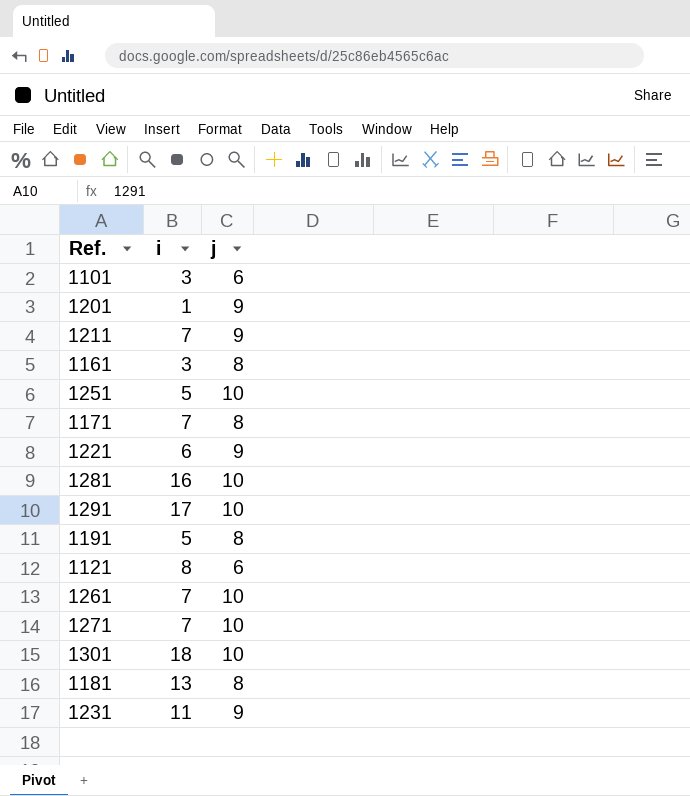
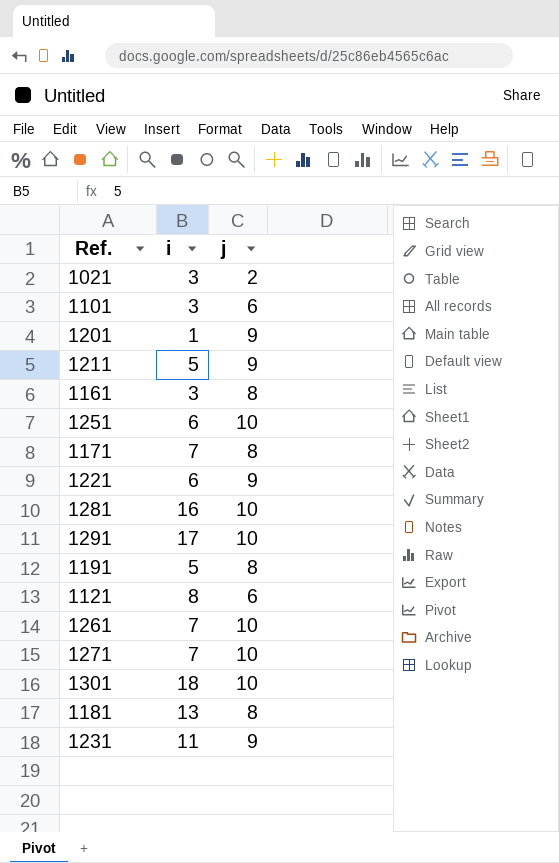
row 1021: none -> 3 | 2
1211 | i: 7 -> 5
1251 | i: 5 -> 6

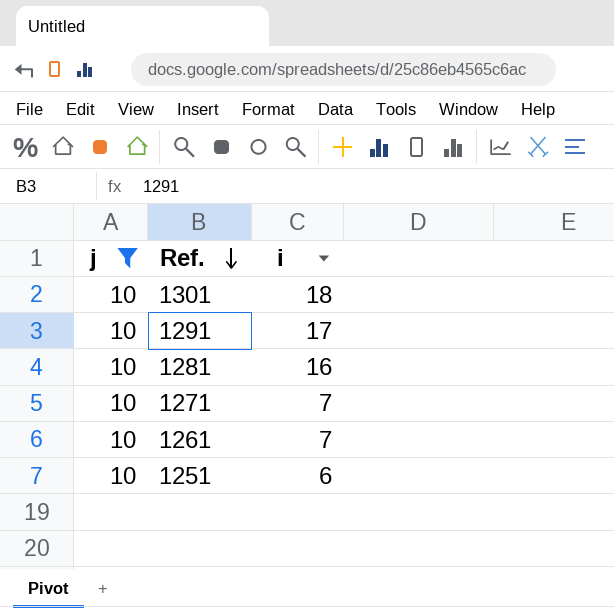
filter: none -> j = 10
row order: none -> Ref. descending
column j | position: 3 -> 1

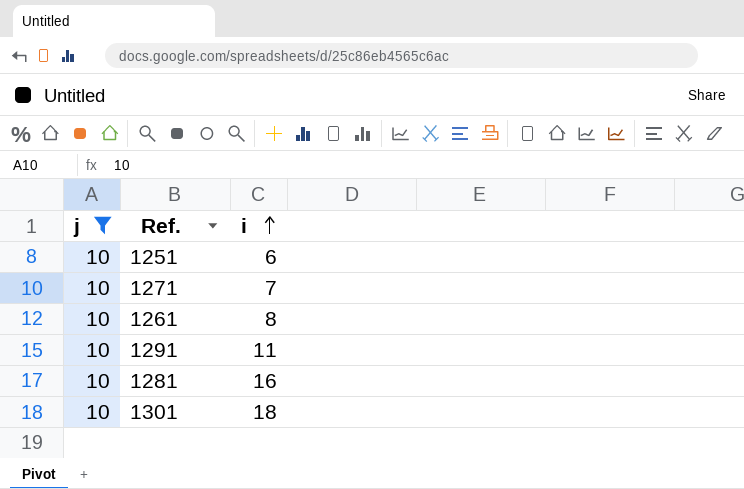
row order: Ref. descending -> i ascending
1261 | i: 7 -> 8
1291 | i: 17 -> 11

